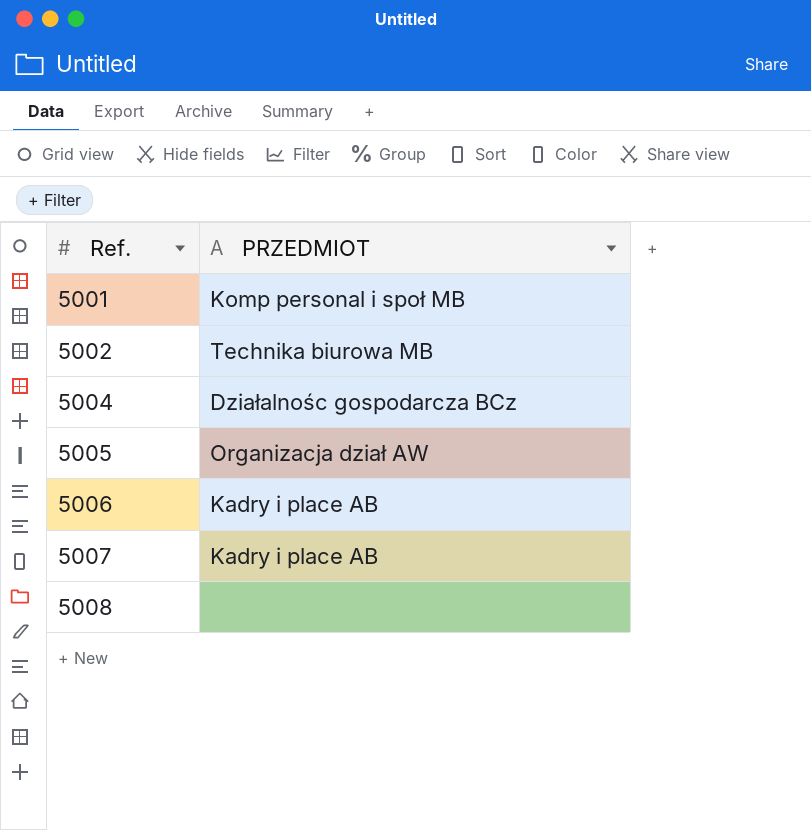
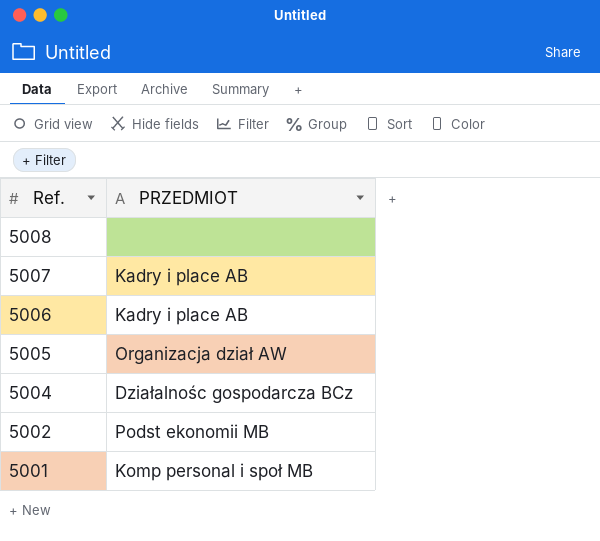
row order: Ref. ascending -> Ref. descending
5002 | PRZEDMIOT: Technika biurowa MB -> Podst ekonomii MB

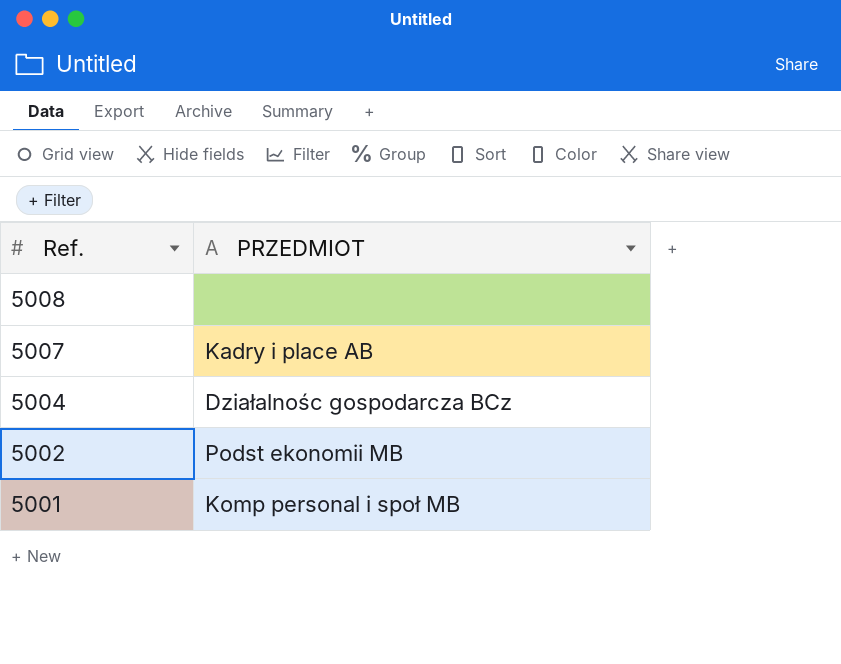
row 5006: Kadry i place AB -> none
row 5005: Organizacja dział AW -> none

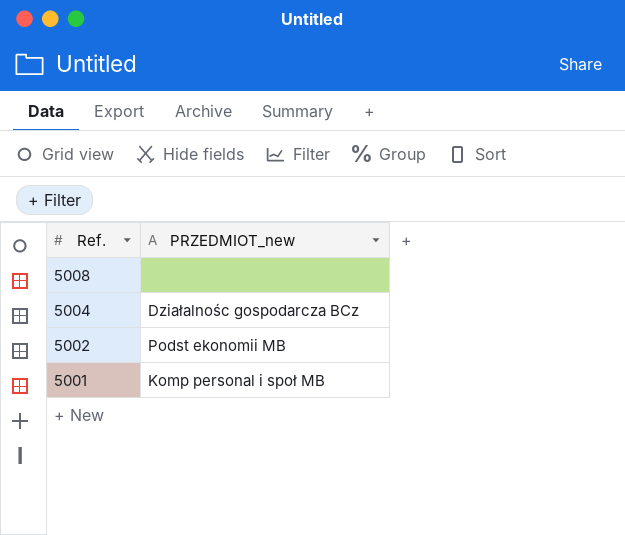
column name: PRZEDMIOT -> PRZEDMIOT_new
row 5007: Kadry i place AB -> none

